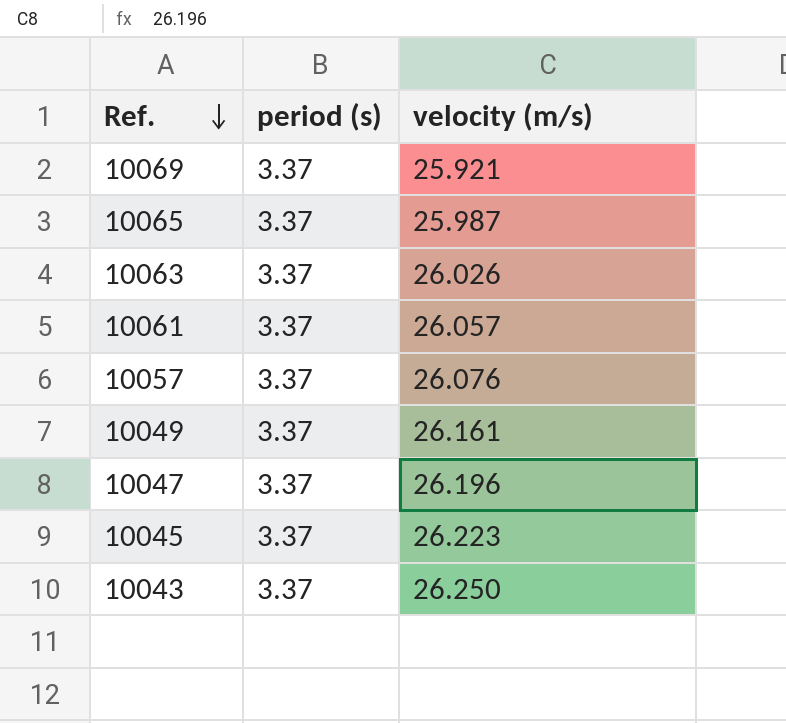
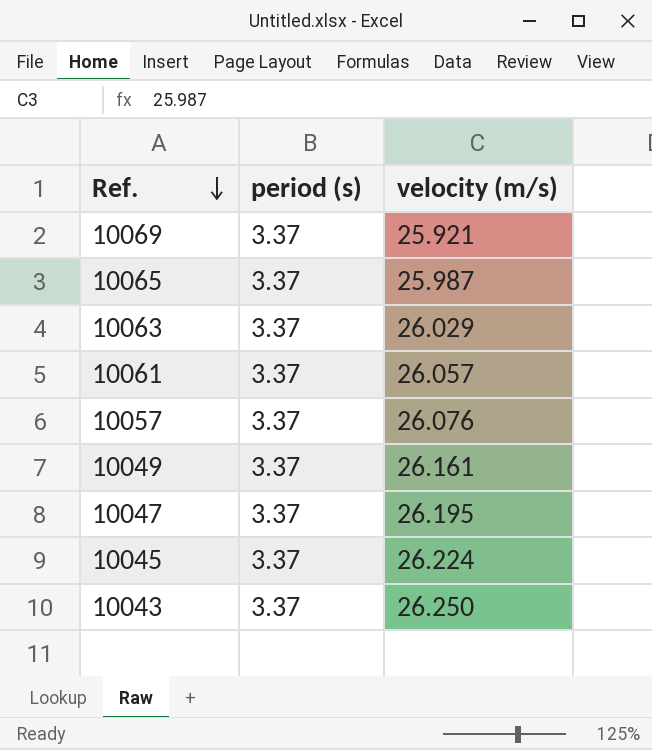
10063 | velocity (m/s): 26.026 -> 26.029
10047 | velocity (m/s): 26.196 -> 26.195
10045 | velocity (m/s): 26.223 -> 26.224

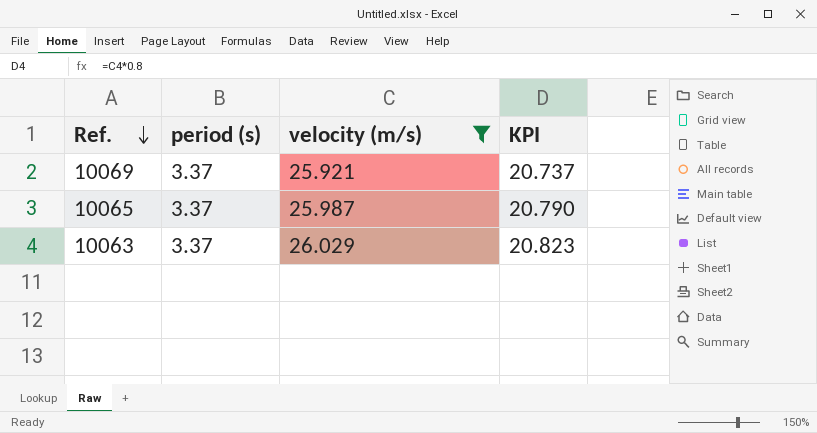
filter: none -> velocity (m/s) <= 26.029
column KPI | formula: none -> [velocity (m/s)] * 0.8

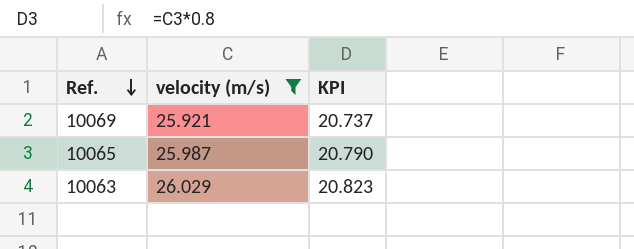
column period (s) | position: 2 -> none

